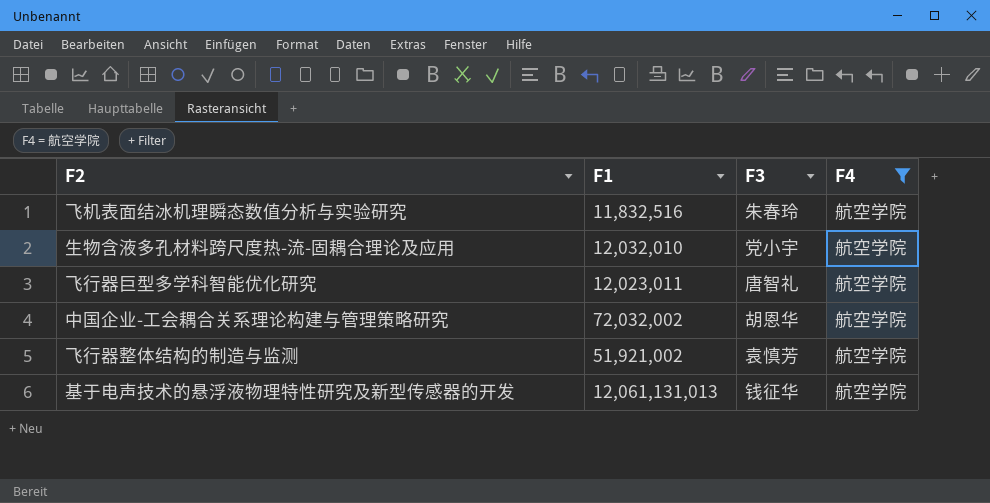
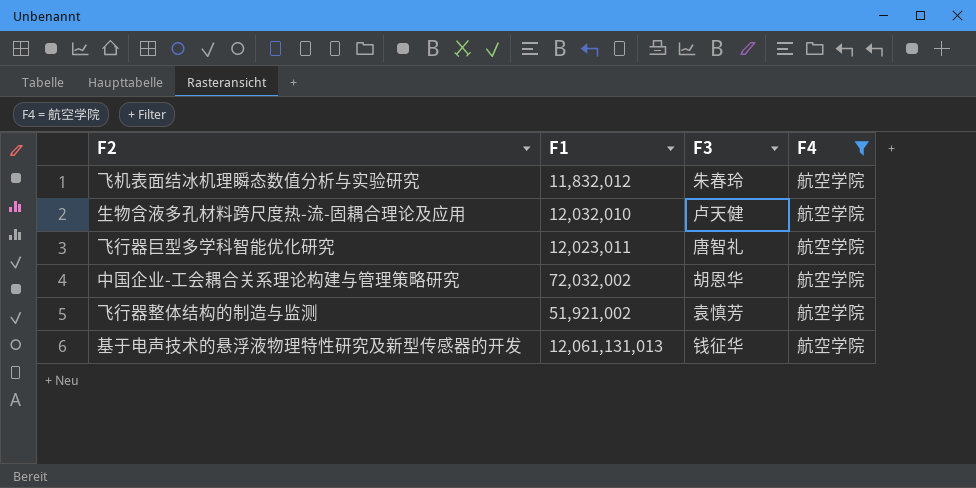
飞机表面结冰机理瞬态数值分析与实验研究 | F1: 11,832,516 -> 11,832,012
生物含液多孔材料跨尺度热-流-固耦合理论及应用 | F3: 党小宇 -> 卢天健

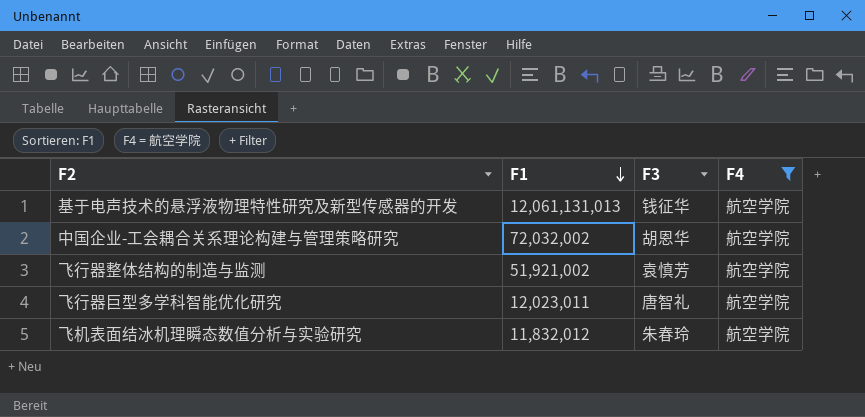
row order: none -> F1 descending
row 生物含液多孔材料跨尺度热-流-固耦合理论及应用: 12,032,010 | 卢天健 | 航空学院 -> none

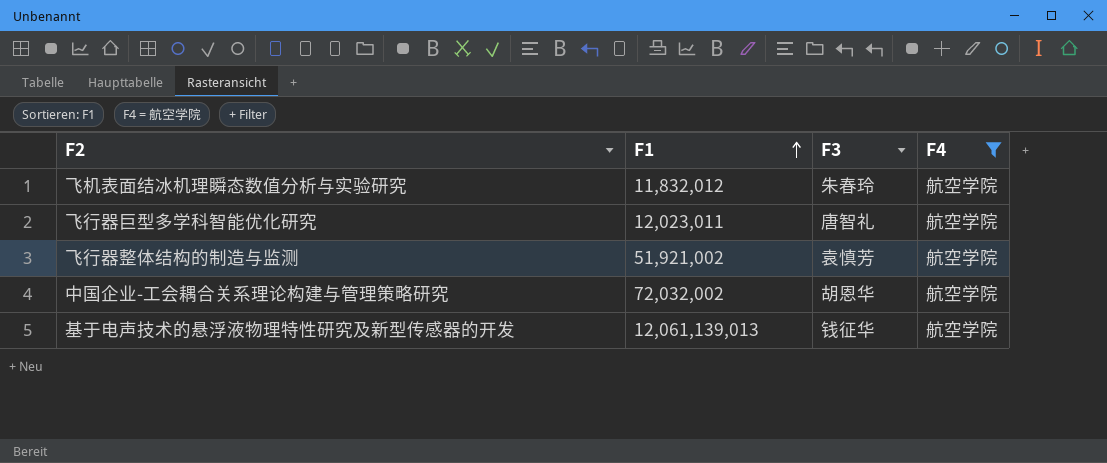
row order: F1 descending -> F1 ascending
基于电声技术的悬浮液物理特性研究及新型传感器的开发 | F1: 12,061,131,013 -> 12,061,139,013

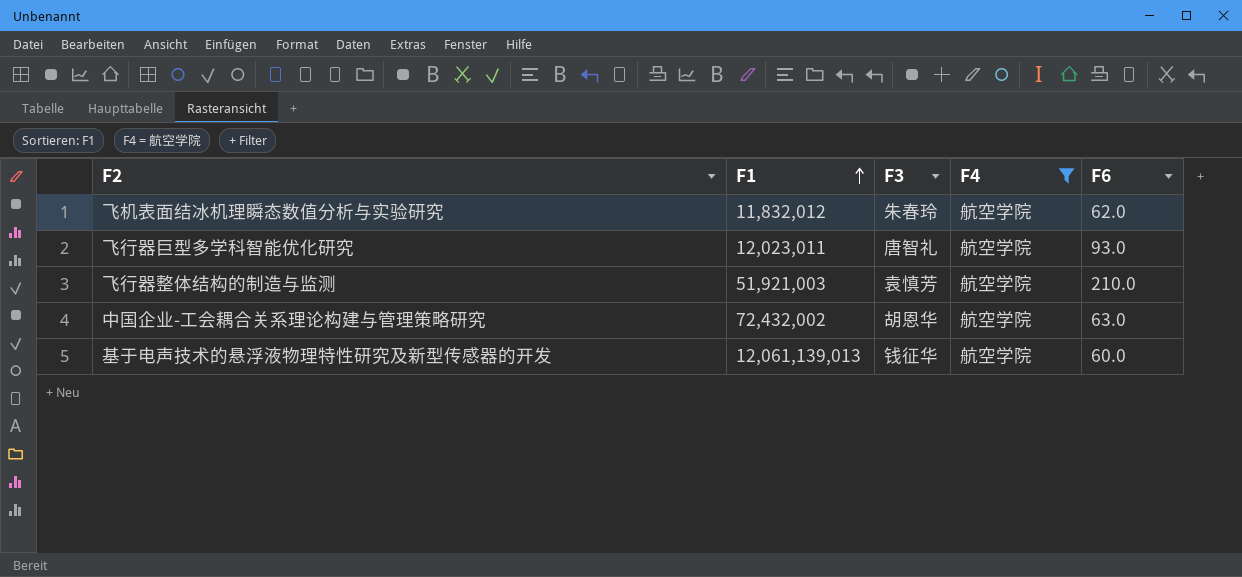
column F6 | position: none -> 5
飞行器整体结构的制造与监测 | F1: 51,921,002 -> 51,921,003
中国企业-工会耦合关系理论构建与管理策略研究 | F1: 72,032,002 -> 72,432,002

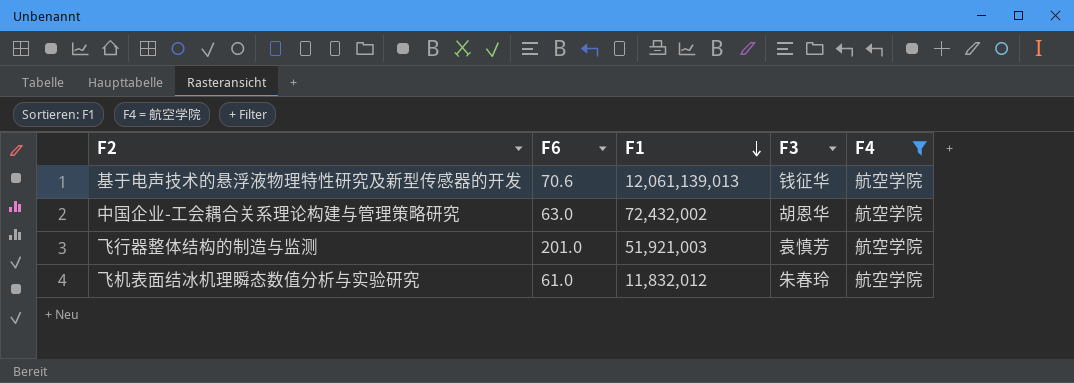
row order: F1 ascending -> F1 descending
column F6 | position: 5 -> 2
row 飞行器巨型多学科智能优化研究: 12,023,011 | 唐智礼 | 航空学院 | 93.0 -> none
基于电声技术的悬浮液物理特性研究及新型传感器的开发 | F6: 60.0 -> 70.6
飞行器整体结构的制造与监测 | F6: 210.0 -> 201.0
飞机表面结冰机理瞬态数值分析与实验研究 | F6: 62.0 -> 61.0

